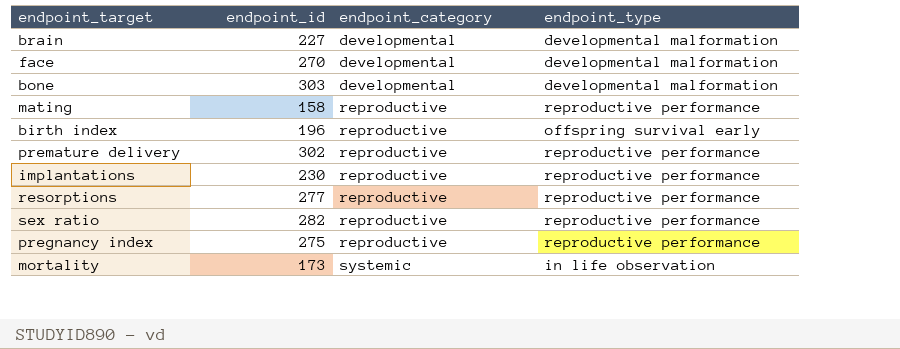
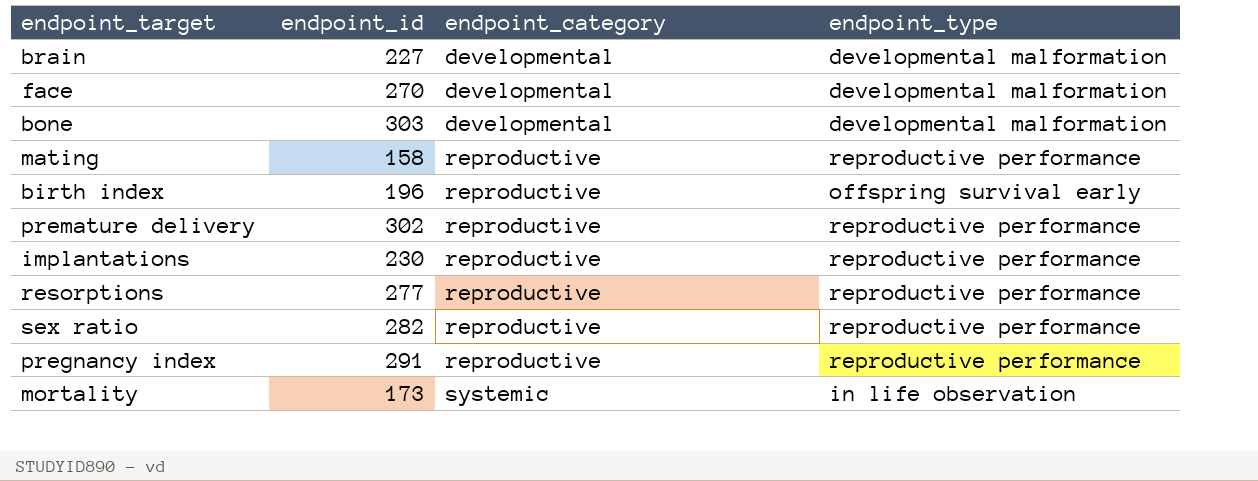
pregnancy index | endpoint_id: 275 -> 291

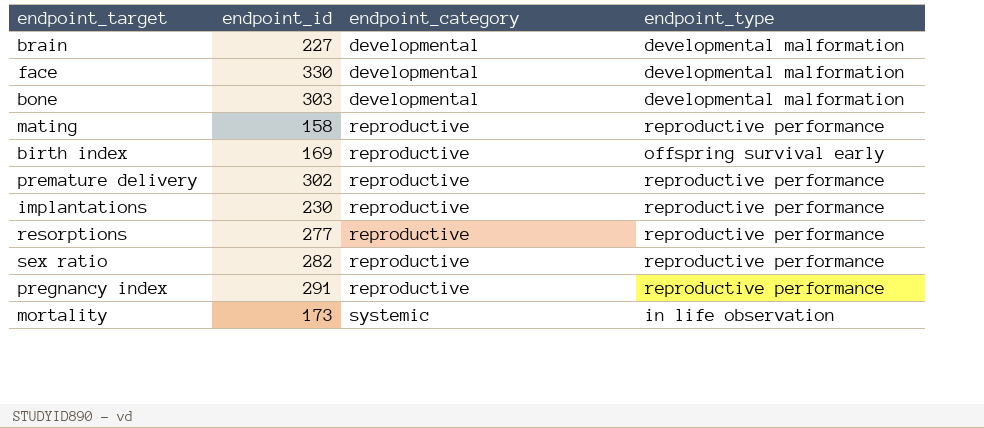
face | endpoint_id: 270 -> 330
birth index | endpoint_id: 196 -> 169

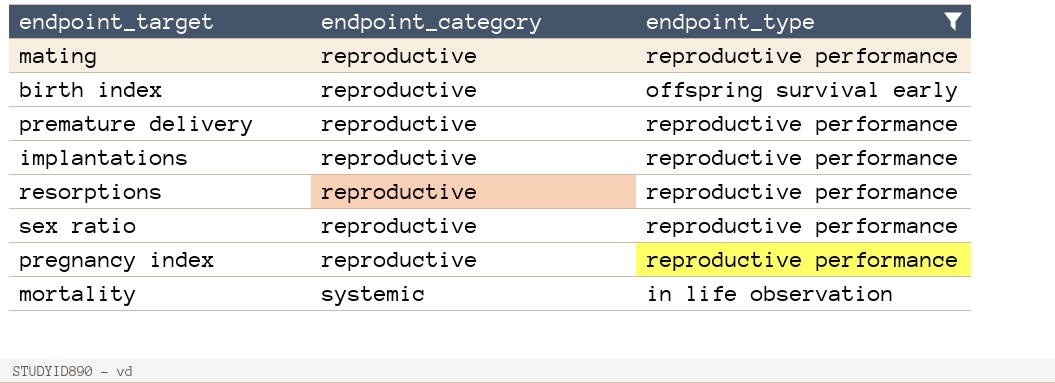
filter: none -> endpoint_type != developmental malformation
column endpoint_id | position: 2 -> none

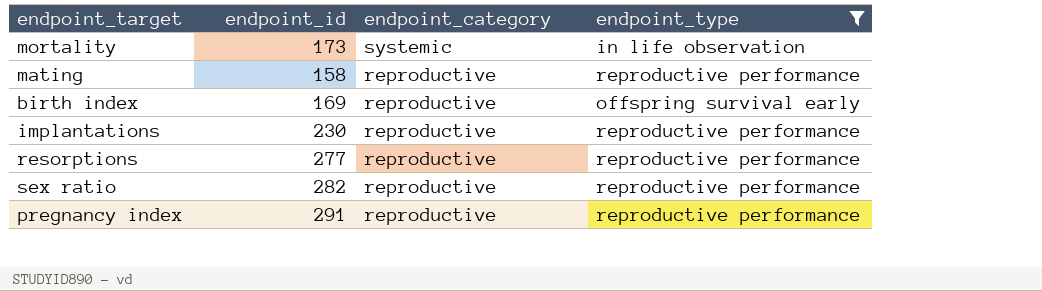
row order: endpoint_category ascending -> endpoint_category descending
column endpoint_id | position: none -> 2
row premature delivery: reproductive | reproductive performance -> none

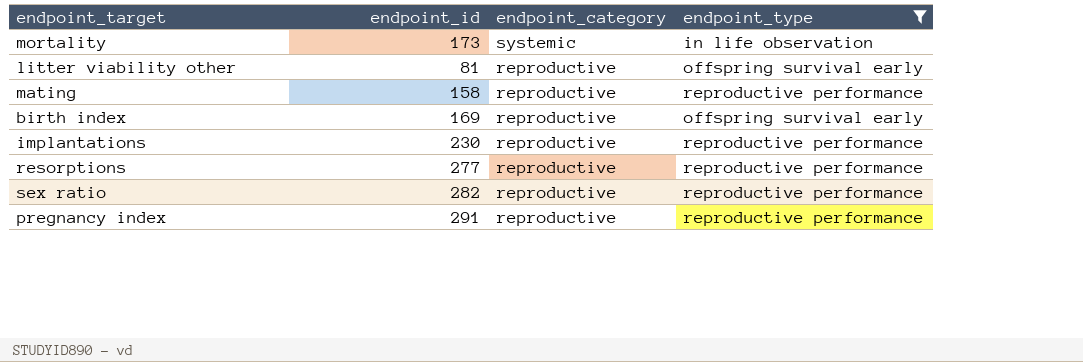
row litter viability other: none -> 81 | reproductive | offspring survival early

